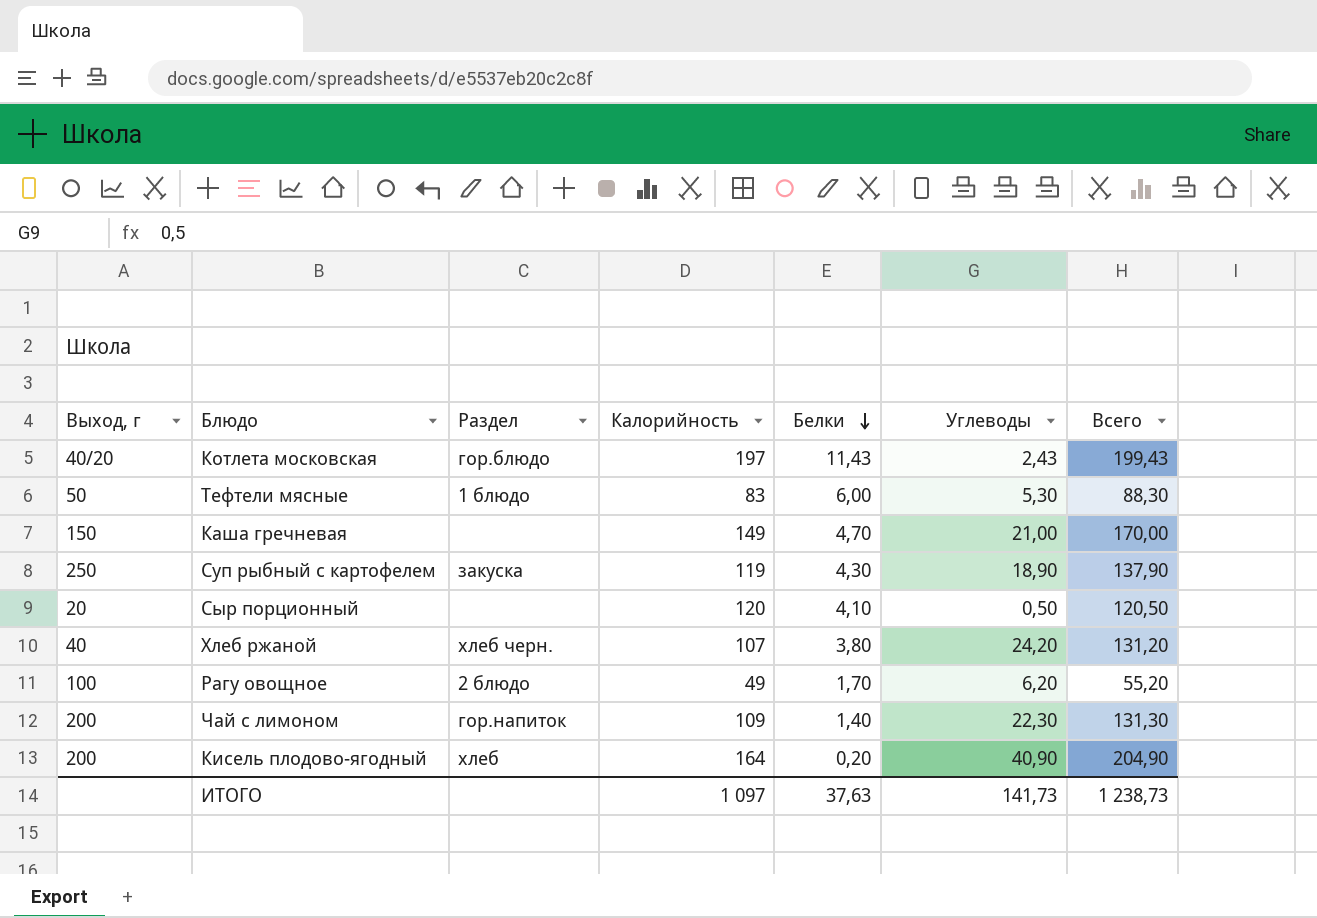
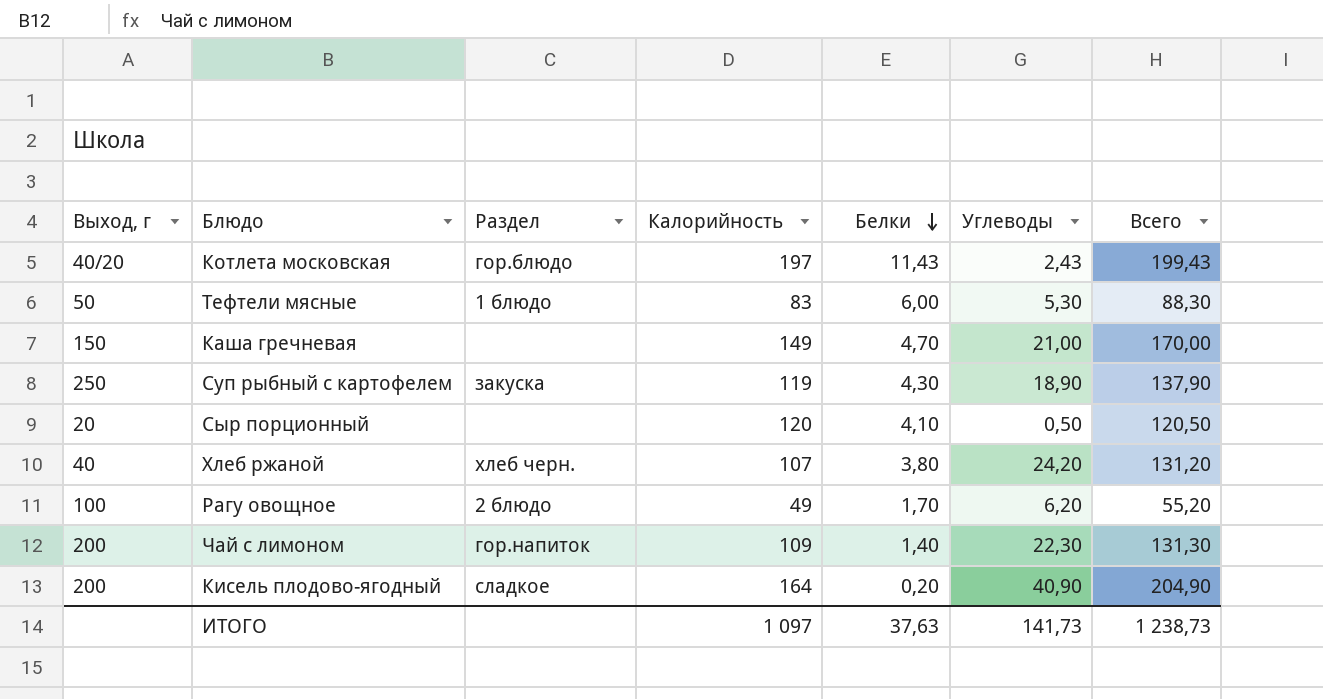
Кисель плодово-ягодный | Раздел: хлеб -> сладкое

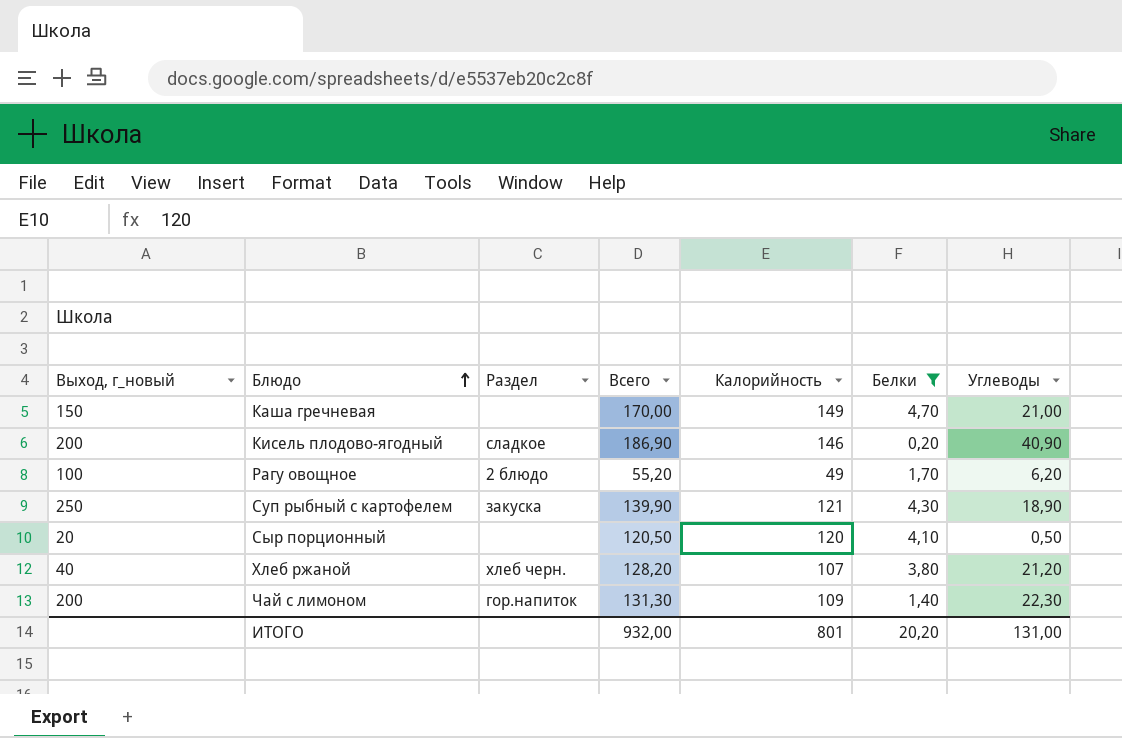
filter: none -> Белки <= 4,70
row order: Белки descending -> Блюдо ascending
column name: Выход, г -> Выход, г_новый
column Всего | position: 7 -> 4
Кисель плодово-ягодный | Всего: 204,90 -> 186,90
Кисель плодово-ягодный | Калорийность: 164 -> 146
Суп рыбный с картофелем | Всего: 137,90 -> 139,90
Суп рыбный с картофелем | Калорийность: 119 -> 121
Хлеб ржаной | Всего: 131,20 -> 128,20
Хлеб ржаной | Углеводы: 24,20 -> 21,20
ИТОГО | Всего: 1 238,73 -> 932,00
ИТОГО | Калорийность: 1 097 -> 801
ИТОГО | Белки: 37,63 -> 20,20
ИТОГО | Углеводы: 141,73 -> 131,00

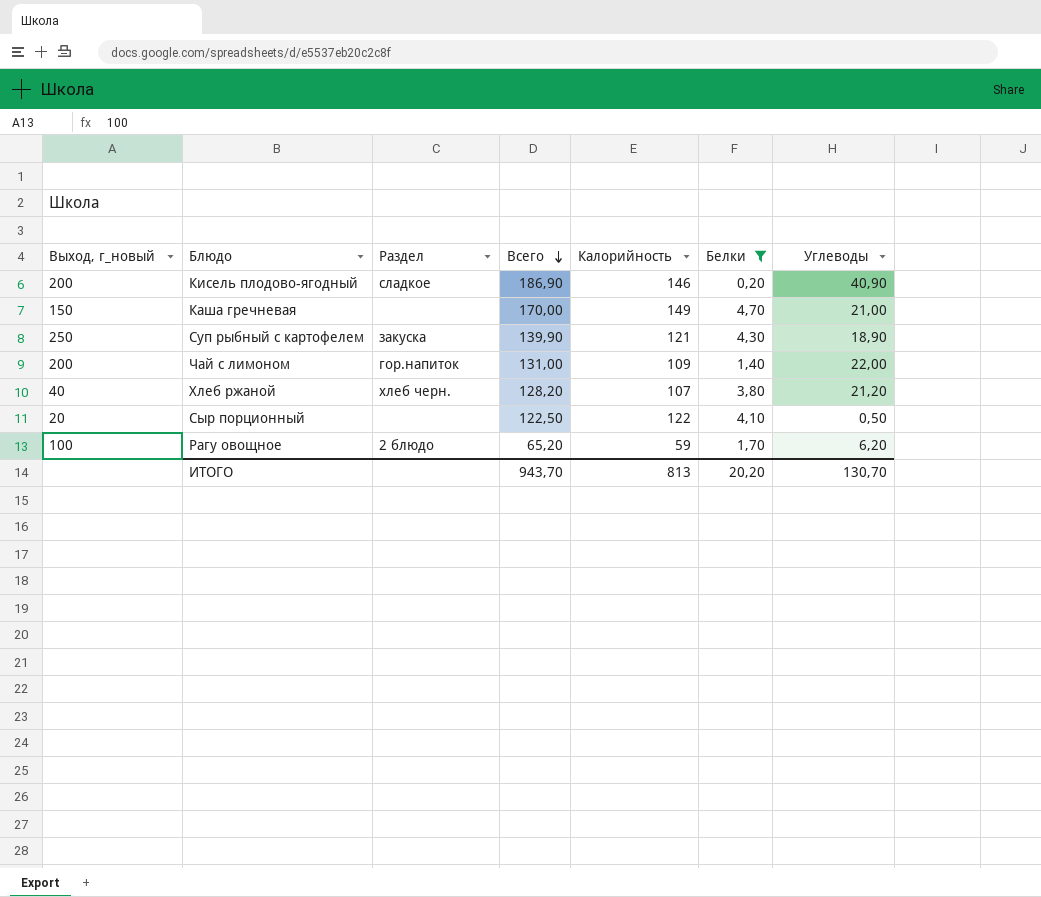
row order: Блюдо ascending -> Всего descending
Чай с лимоном | Всего: 131,30 -> 131,00
Чай с лимоном | Углеводы: 22,30 -> 22,00
Сыр порционный | Всего: 120,50 -> 122,50
Сыр порционный | Калорийность: 120 -> 122
Рагу овощное | Всего: 55,20 -> 65,20
Рагу овощное | Калорийность: 49 -> 59
ИТОГО | Всего: 932,00 -> 943,70
ИТОГО | Калорийность: 801 -> 813
ИТОГО | Углеводы: 131,00 -> 130,70

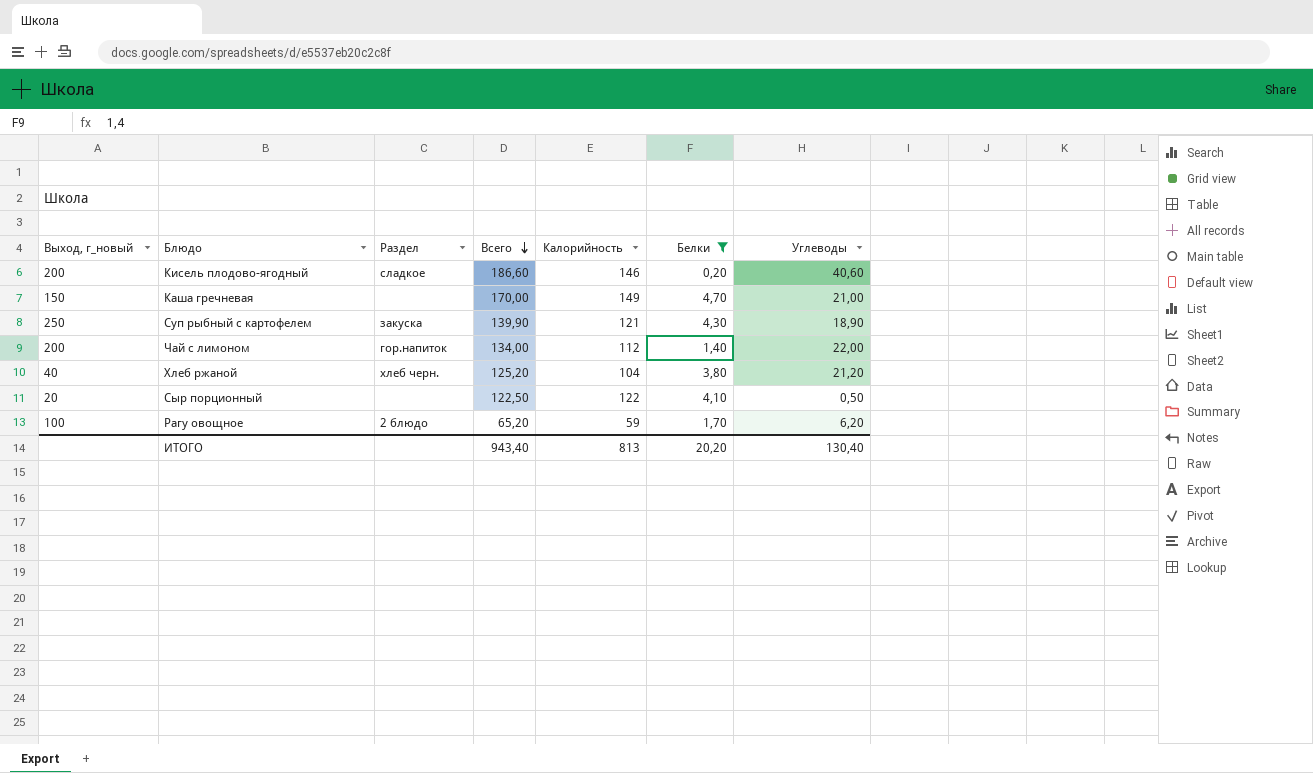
Кисель плодово-ягодный | Всего: 186,90 -> 186,60
Кисель плодово-ягодный | Углеводы: 40,90 -> 40,60
Чай с лимоном | Всего: 131,00 -> 134,00
Чай с лимоном | Калорийность: 109 -> 112
Хлеб ржаной | Всего: 128,20 -> 125,20
Хлеб ржаной | Калорийность: 107 -> 104
ИТОГО | Всего: 943,70 -> 943,40
ИТОГО | Углеводы: 130,70 -> 130,40

